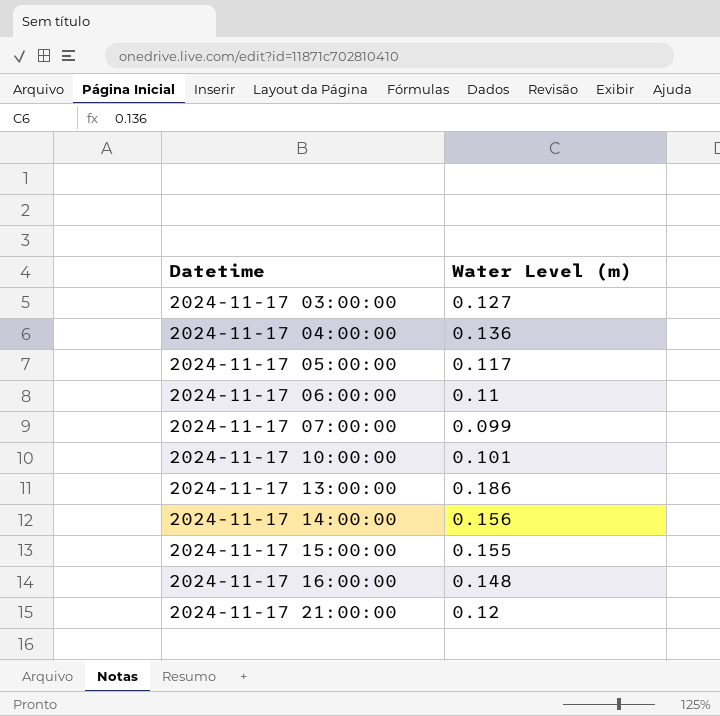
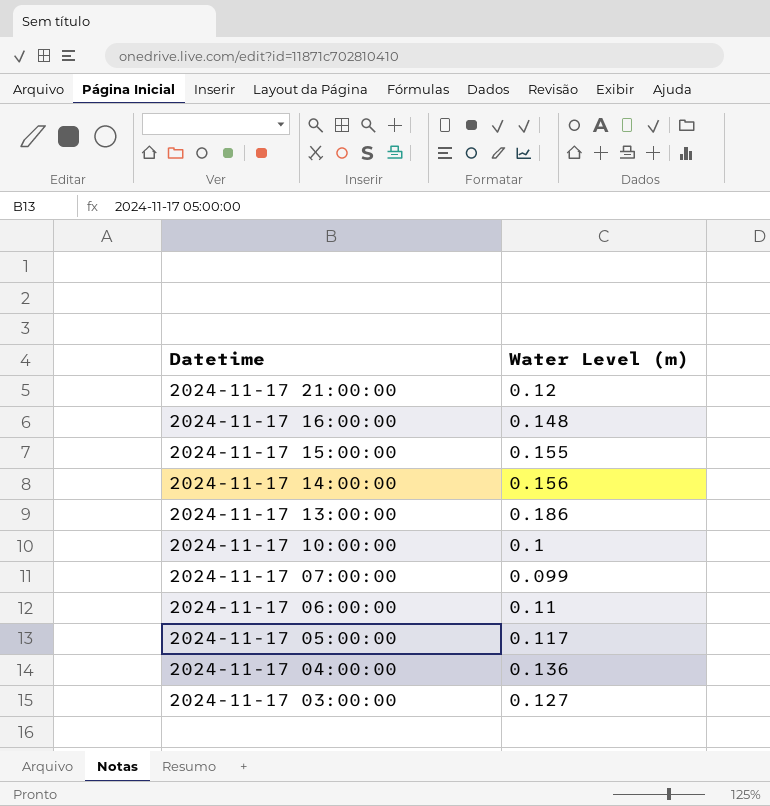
row order: Datetime ascending -> Datetime descending
2024-11-17 10:00:00 | Water Level (m): 0.101 -> 0.1

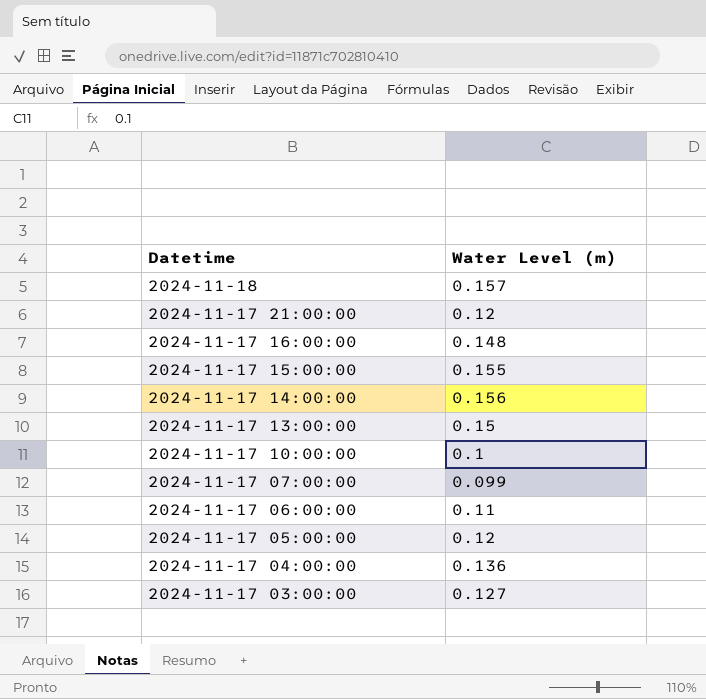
row 2024-11-18: none -> 0.157
2024-11-17 13:00:00 | Water Level (m): 0.186 -> 0.15
2024-11-17 05:00:00 | Water Level (m): 0.117 -> 0.12

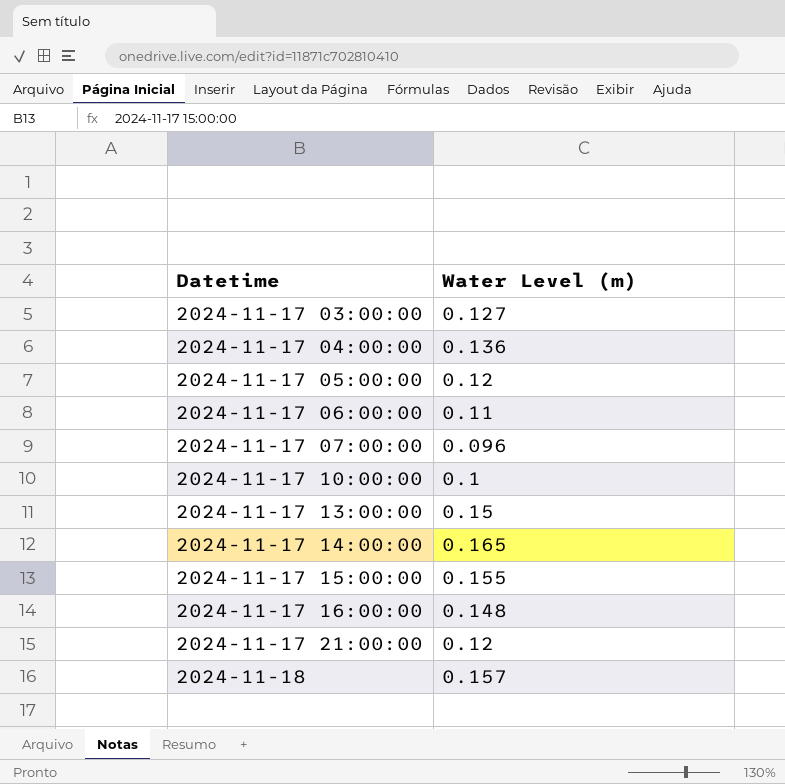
row order: Datetime descending -> Datetime ascending
2024-11-17 07:00:00 | Water Level (m): 0.099 -> 0.096
2024-11-17 14:00:00 | Water Level (m): 0.156 -> 0.165

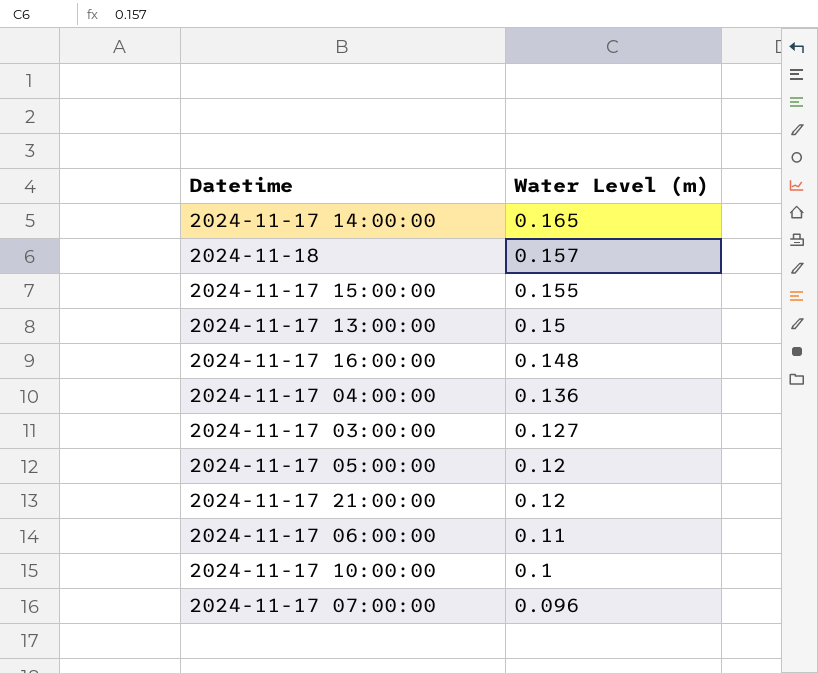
row order: Datetime ascending -> Water Level (m) descending

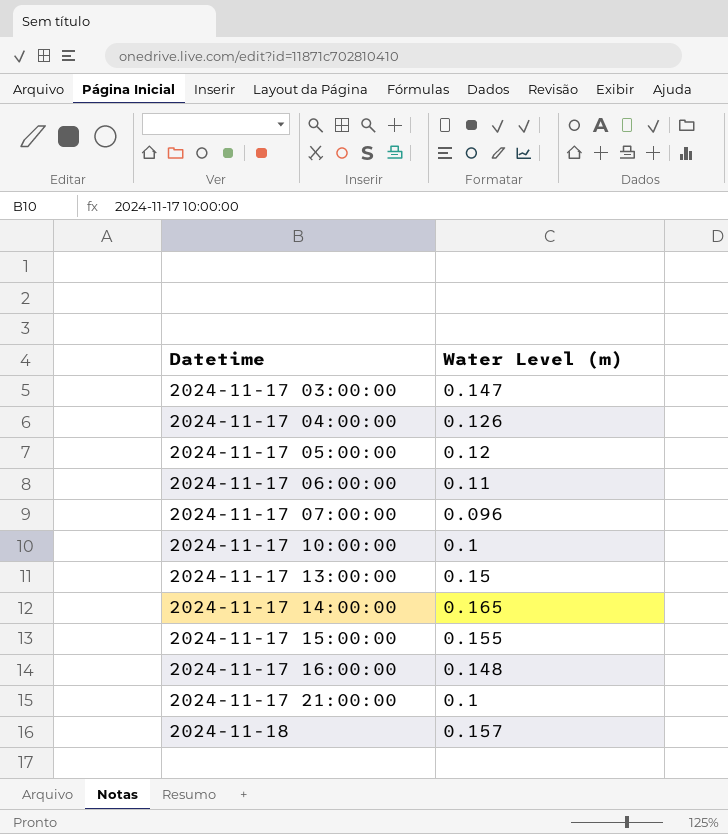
row order: Water Level (m) descending -> Datetime ascending
2024-11-17 03:00:00 | Water Level (m): 0.127 -> 0.147
2024-11-17 04:00:00 | Water Level (m): 0.136 -> 0.126
2024-11-17 21:00:00 | Water Level (m): 0.12 -> 0.1

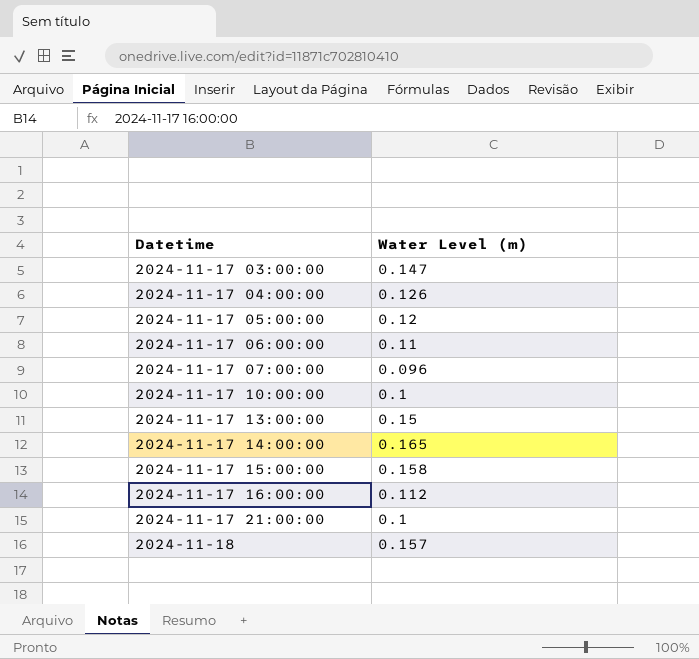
2024-11-17 15:00:00 | Water Level (m): 0.155 -> 0.158
2024-11-17 16:00:00 | Water Level (m): 0.148 -> 0.112

